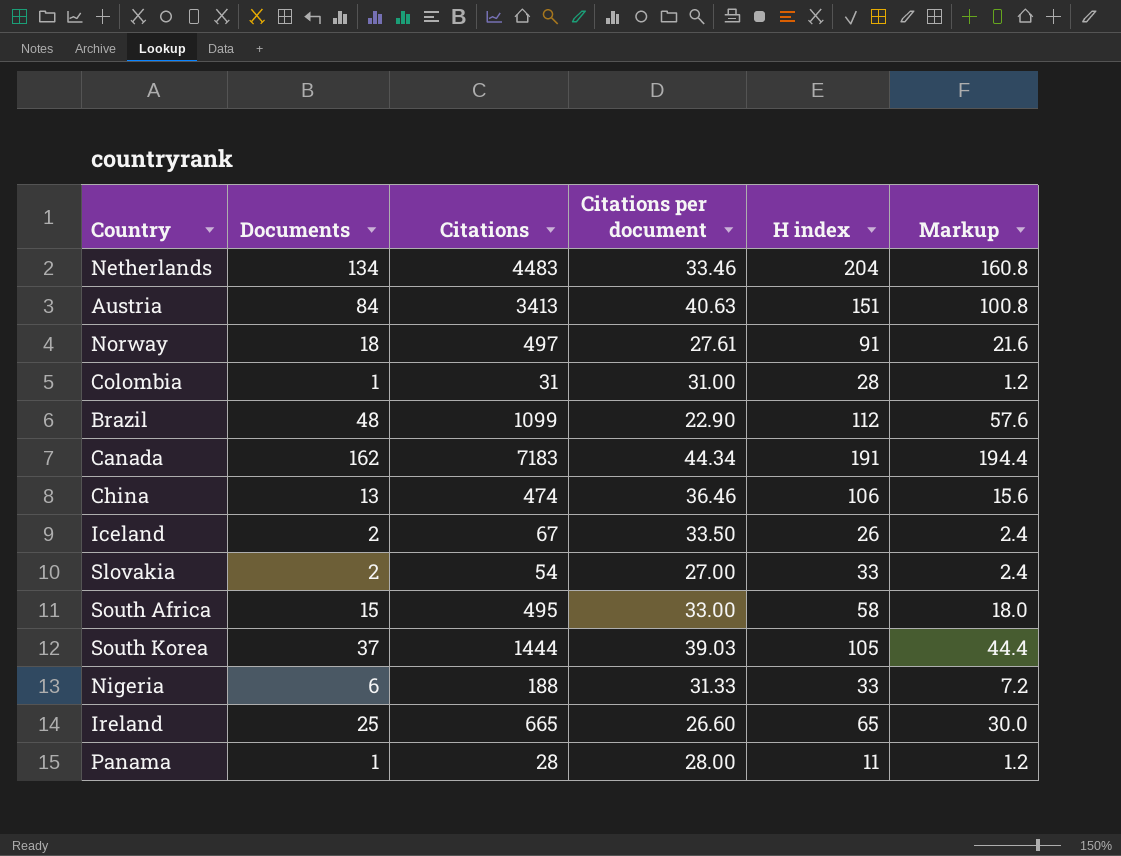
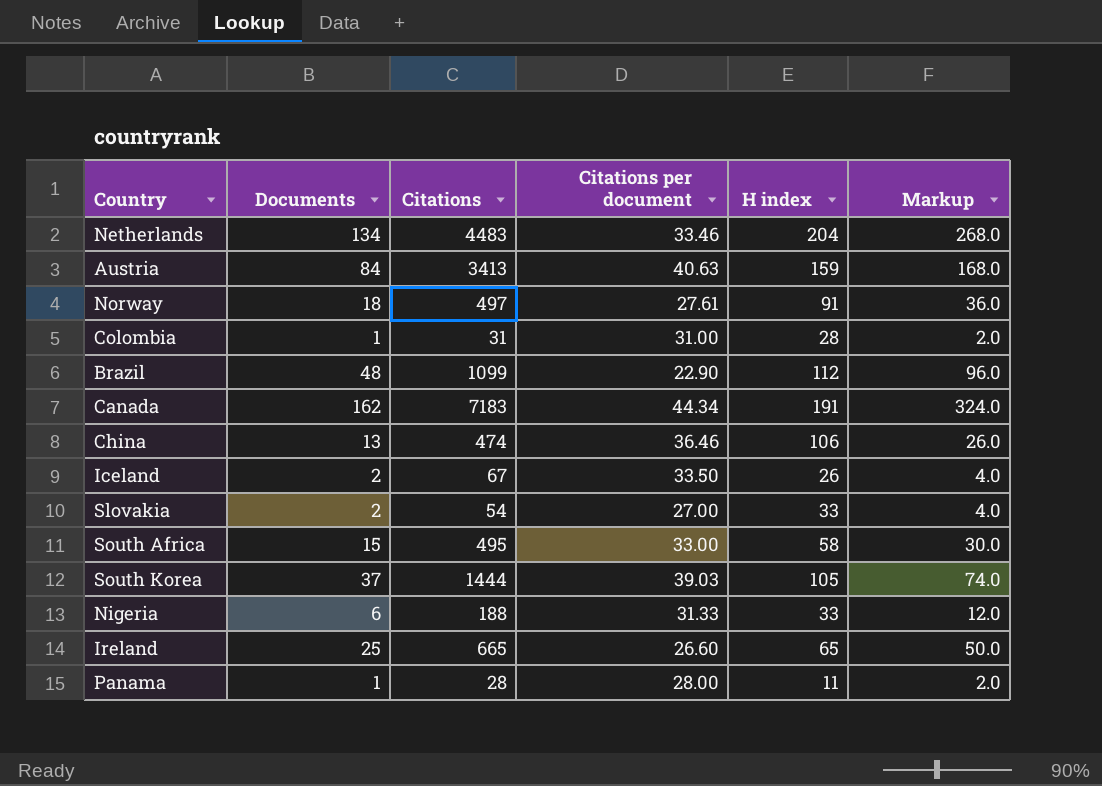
column Markup | formula: [Documents] * 1.2 -> [Documents] * 2
Austria | H index: 151 -> 159

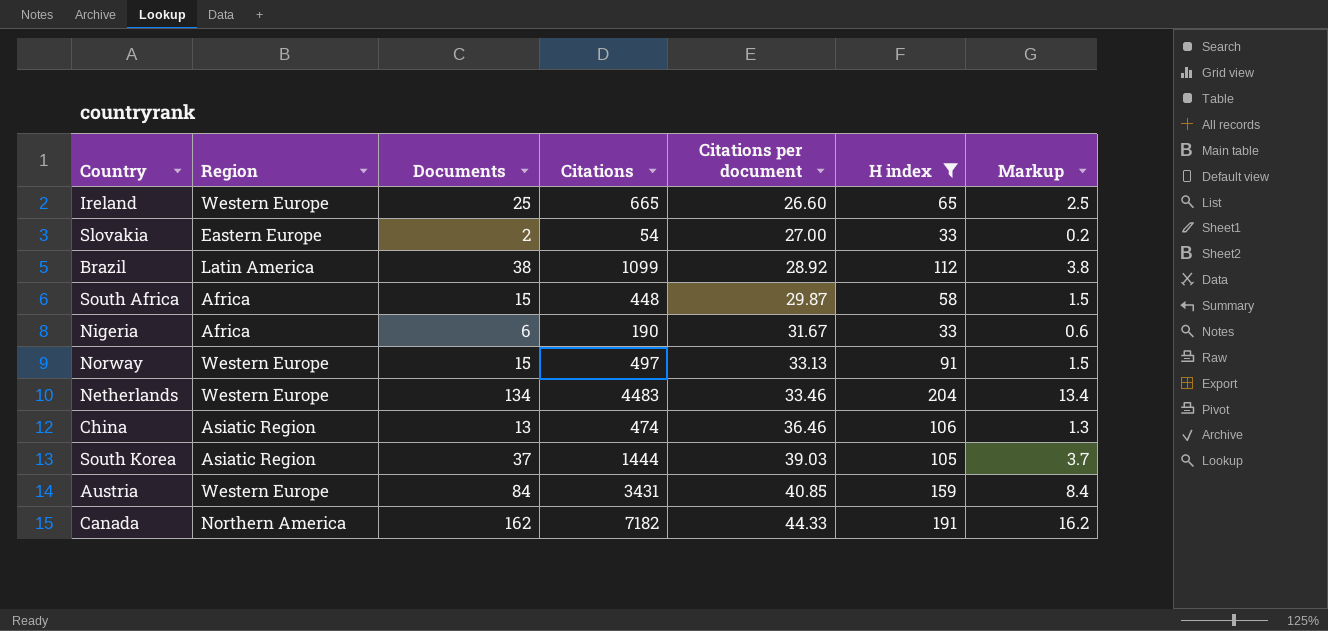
filter: none -> H index >= 33
row order: none -> Citations per document ascending
column Region | position: none -> 2
column Markup | formula: [Documents] * 2 -> [Documents] * 0.1
Brazil | Documents: 48 -> 38
Brazil | Citations per document: 22.90 -> 28.92
South Africa | Citations: 495 -> 448
South Africa | Citations per document: 33.00 -> 29.87
Nigeria | Citations: 188 -> 190
Nigeria | Citations per document: 31.33 -> 31.67
Norway | Documents: 18 -> 15
Norway | Citations per document: 27.61 -> 33.13
Austria | Citations: 3413 -> 3431
Austria | Citations per document: 40.63 -> 40.85
Canada | Citations: 7183 -> 7182
Canada | Citations per document: 44.34 -> 44.33

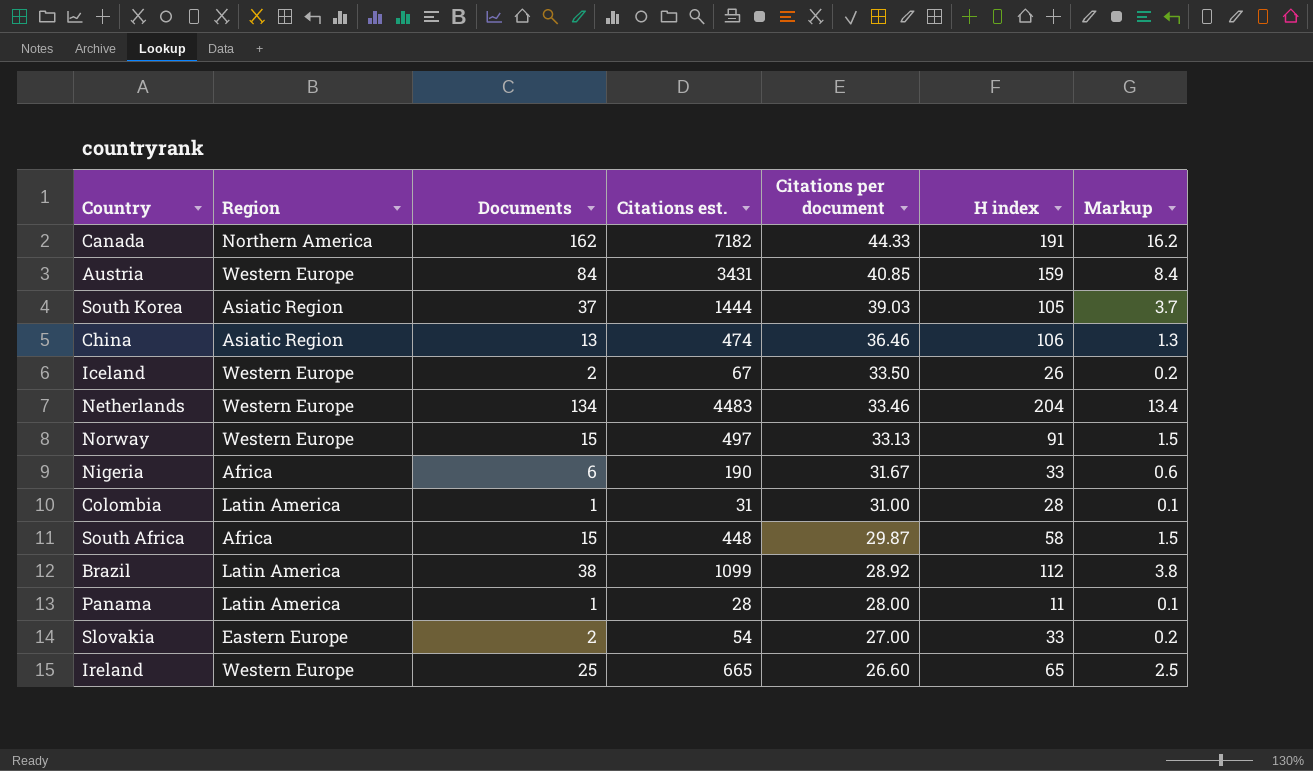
filter: H index >= 33 -> none
row order: Citations per document ascending -> Citations per document descending
column name: Citations -> Citations est.

